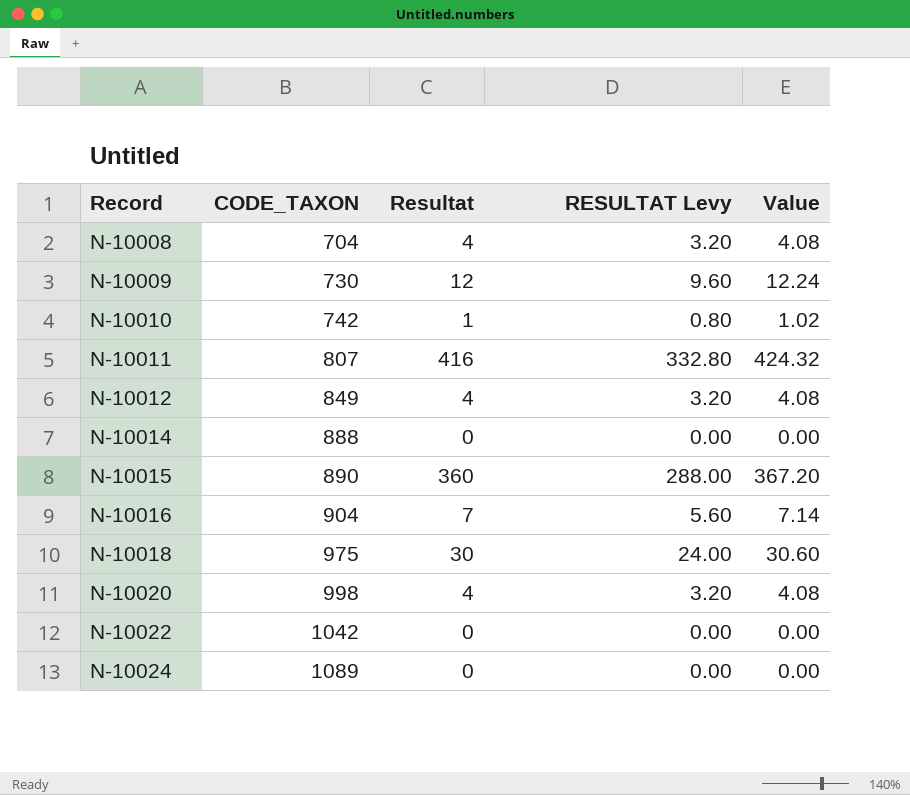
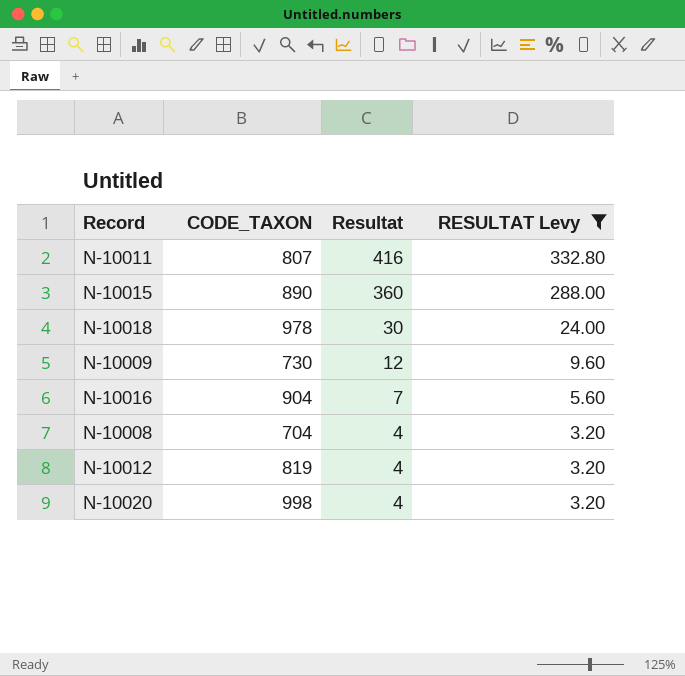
filter: none -> RESULTAT Levy >= 3.20
row order: Record ascending -> Resultat descending
column Value | formula: [Resultat] * 1.02 -> none
N-10018 | CODE_TAXON: 975 -> 978
N-10012 | CODE_TAXON: 849 -> 819

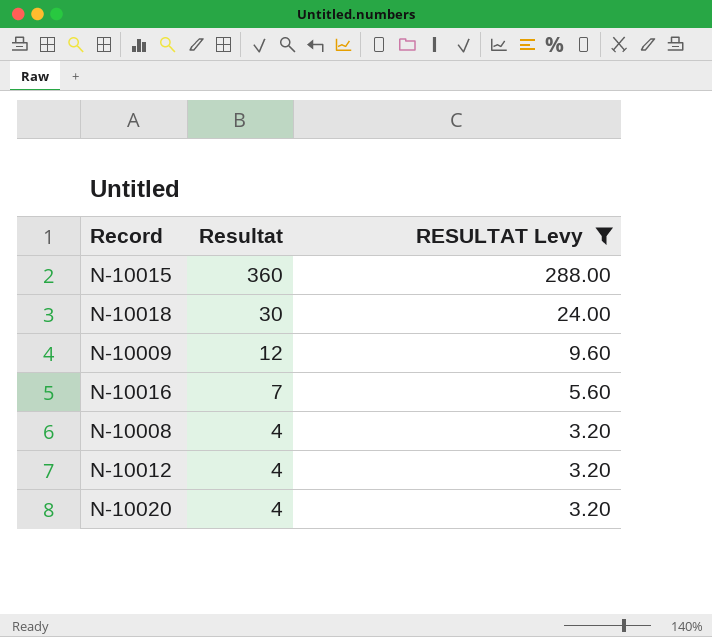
column CODE_TAXON | position: 2 -> none
row N-10011: 807 | 416 | 332.80 -> none

